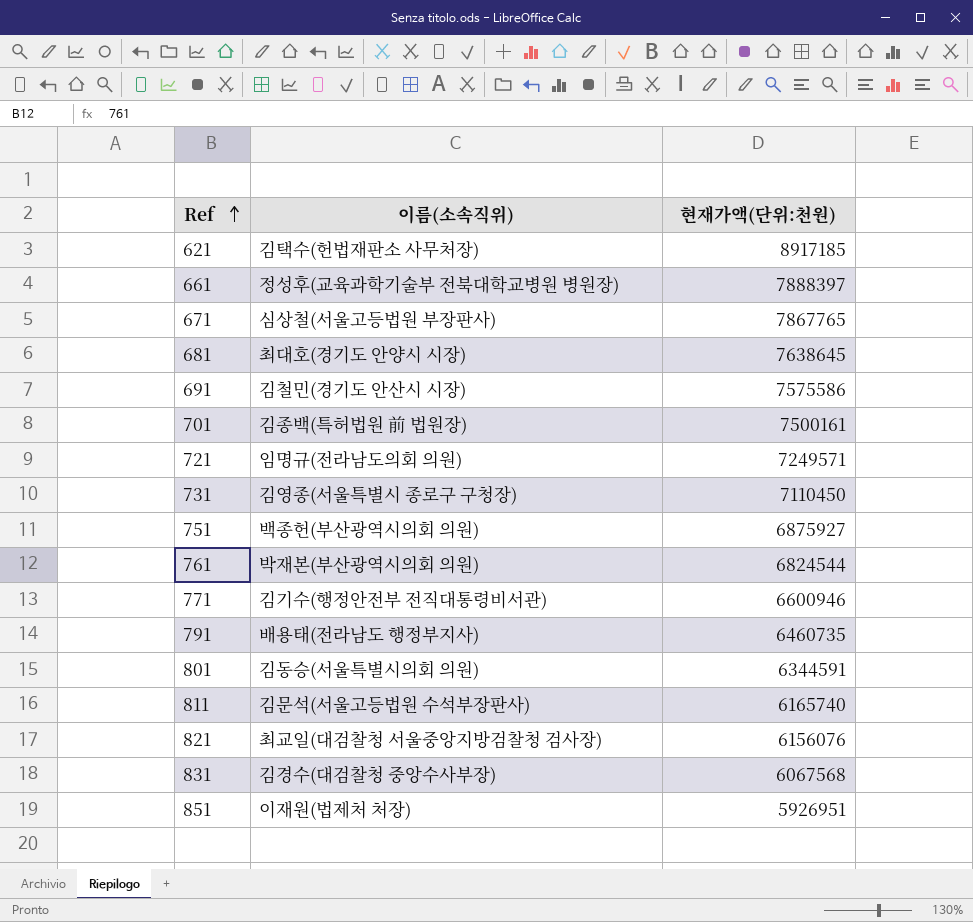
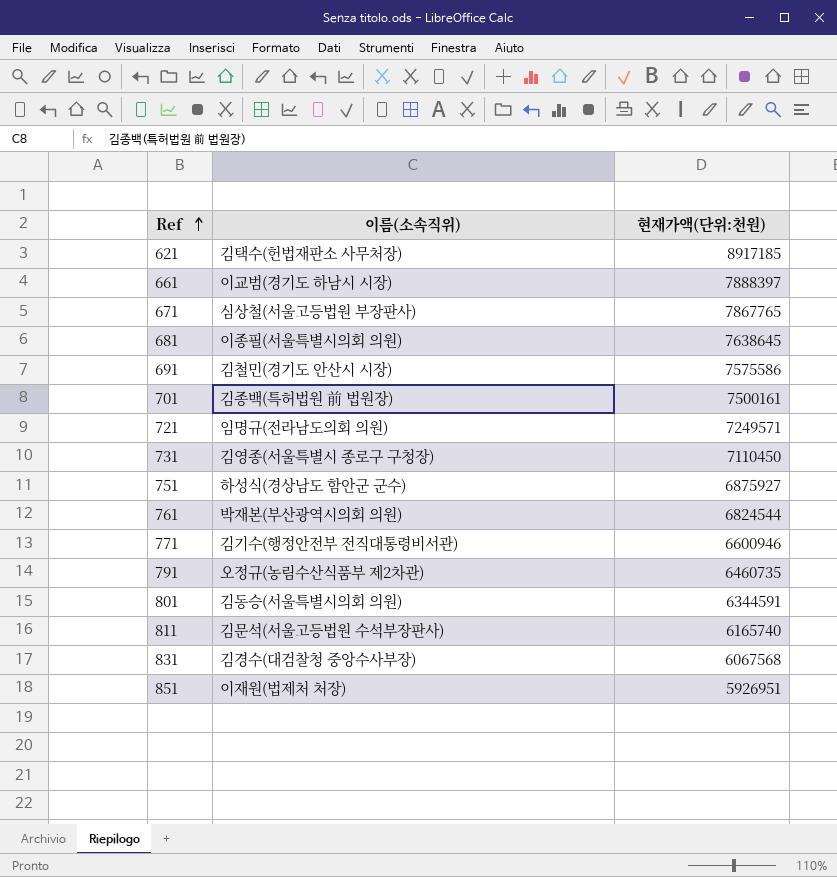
row 821: 최교일(대검찰청 서울중앙지방검찰청 검사장) | 6156076 -> none
661 | 이름(소속직위): 정성후(교육과학기술부 전북대학교병원 병원장) -> 이교범(경기도 하남시 시장)
681 | 이름(소속직위): 최대호(경기도 안양시 시장) -> 이종필(서울특별시의회 의원)
751 | 이름(소속직위): 백종헌(부산광역시의회 의원) -> 하성식(경상남도 함안군 군수)
791 | 이름(소속직위): 배용태(전라남도 행정부지사) -> 오정규(농림수산식품부 제2차관)

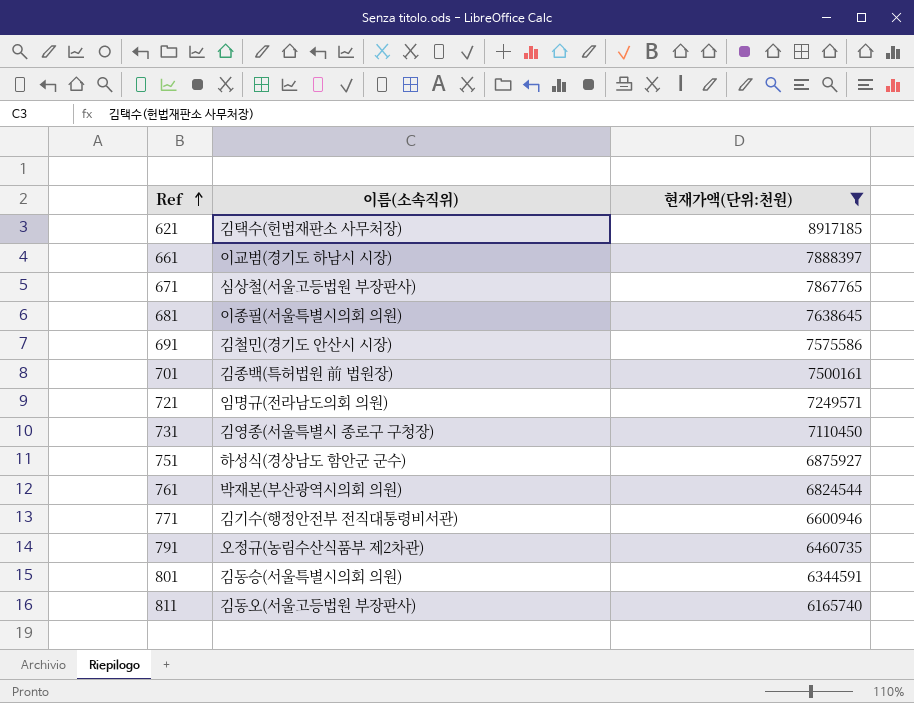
filter: none -> 현재가액(단위:천원) >= 6165740
811 | 이름(소속직위): 김문석(서울고등법원 수석부장판사) -> 김동오(서울고등법원 부장판사)

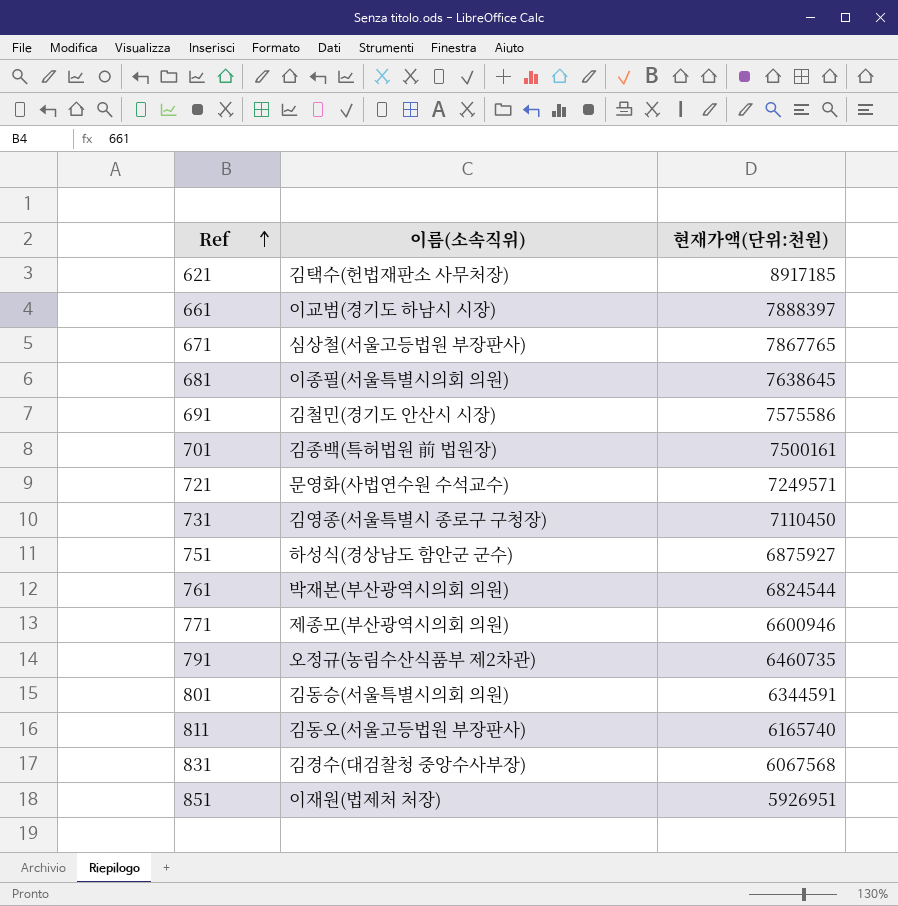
filter: 현재가액(단위:천원) >= 6165740 -> none
721 | 이름(소속직위): 임명규(전라남도의회 의원) -> 문영화(사법연수원 수석교수)
771 | 이름(소속직위): 김기수(행정안전부 전직대통령비서관) -> 제종모(부산광역시의회 의원)

